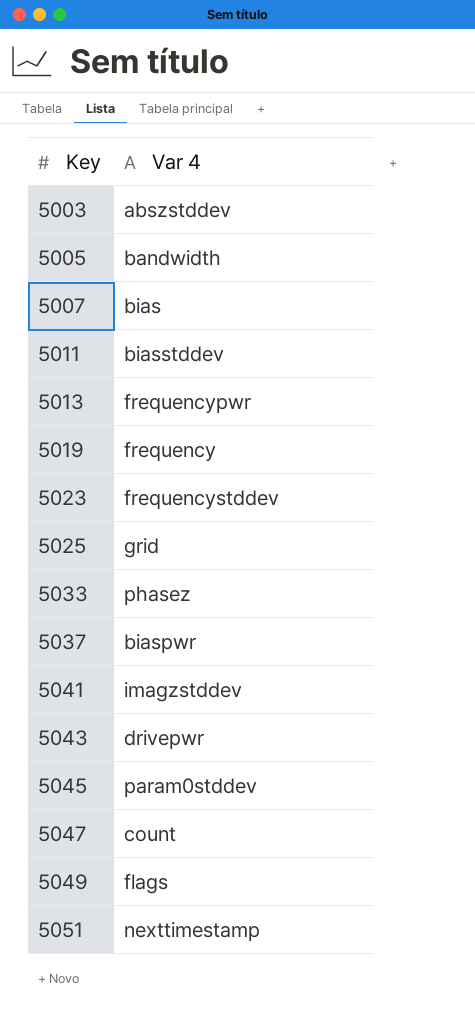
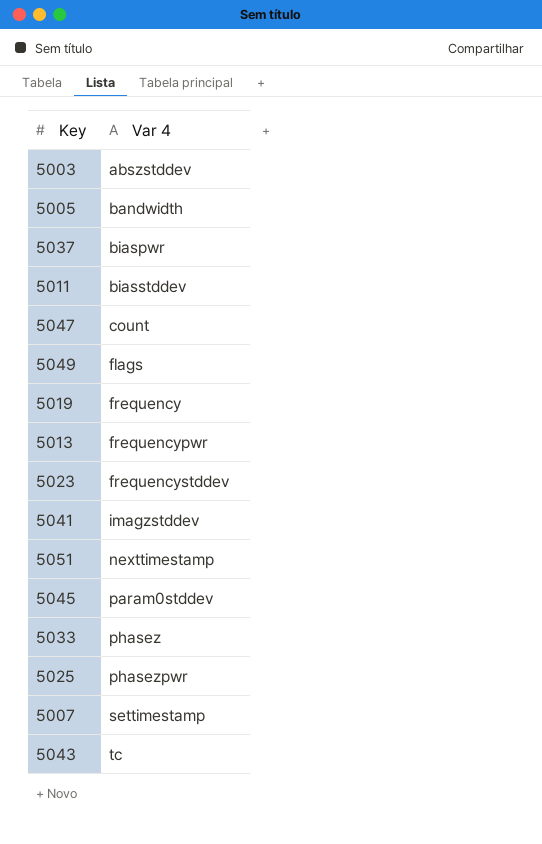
row order: Key ascending -> Var 4 ascending
5025 | Var 4: grid -> phasezpwr
5007 | Var 4: bias -> settimestamp
5043 | Var 4: drivepwr -> tc

